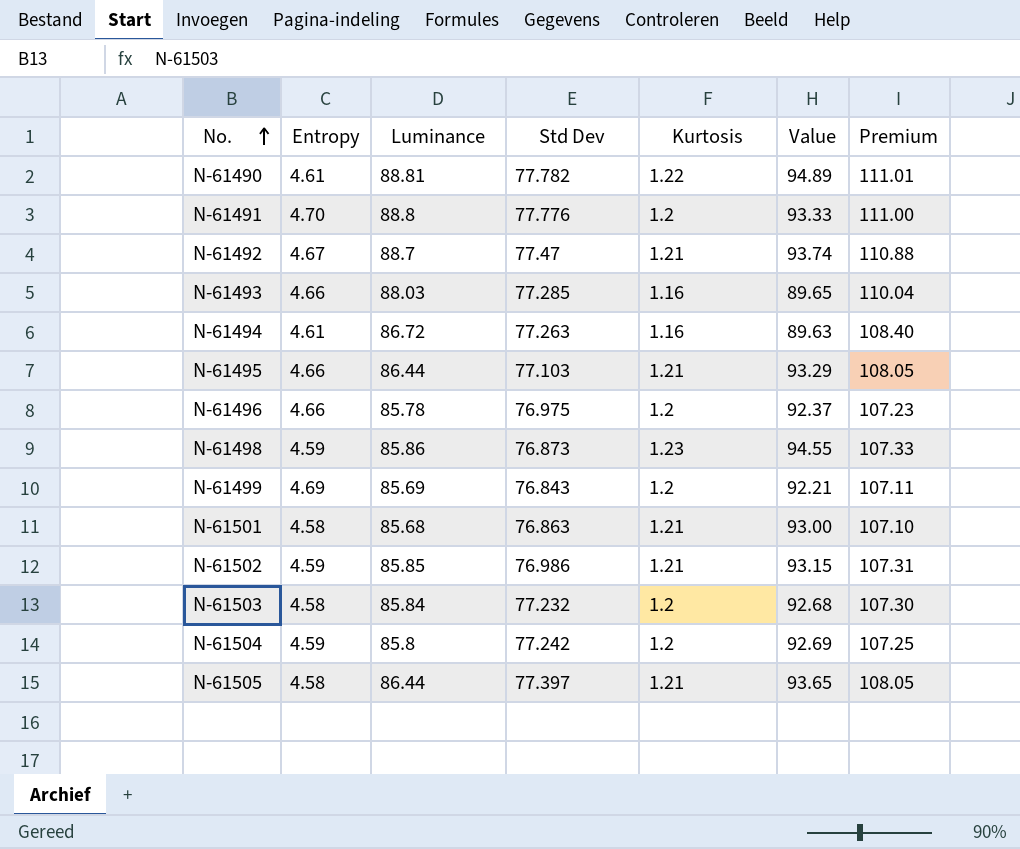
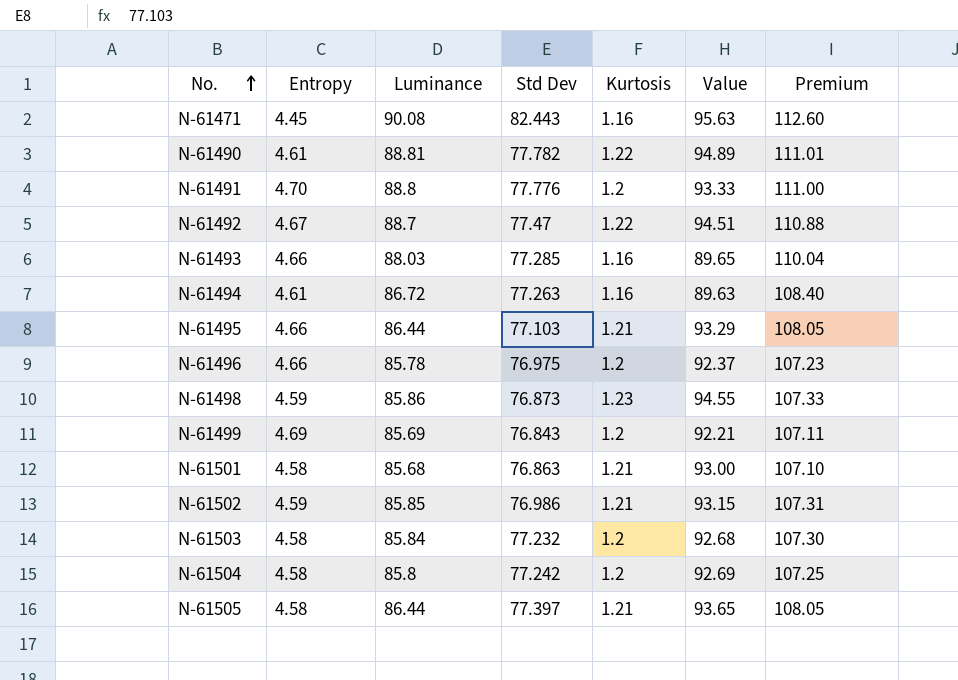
row N-61471: none -> 4.45 | 90.08 | 82.443 | 1.16 | 95.63 | 112.60
N-61492 | Kurtosis: 1.21 -> 1.22
N-61492 | Value: 93.74 -> 94.51
N-61504 | Entropy: 4.59 -> 4.58

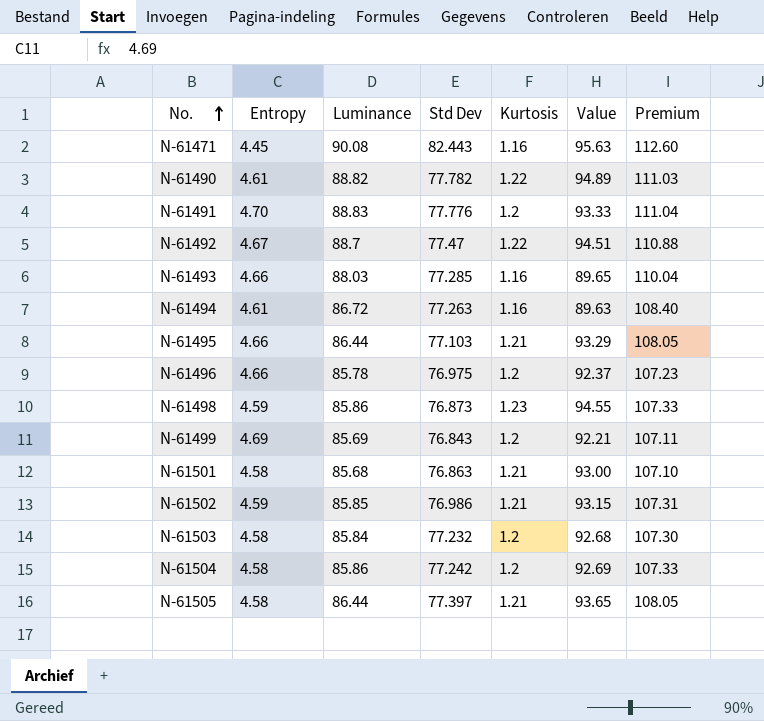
N-61490 | Luminance: 88.81 -> 88.82
N-61490 | Premium: 111.01 -> 111.03
N-61491 | Luminance: 88.8 -> 88.83
N-61491 | Premium: 111.00 -> 111.04
N-61504 | Luminance: 85.8 -> 85.86
N-61504 | Premium: 107.25 -> 107.33

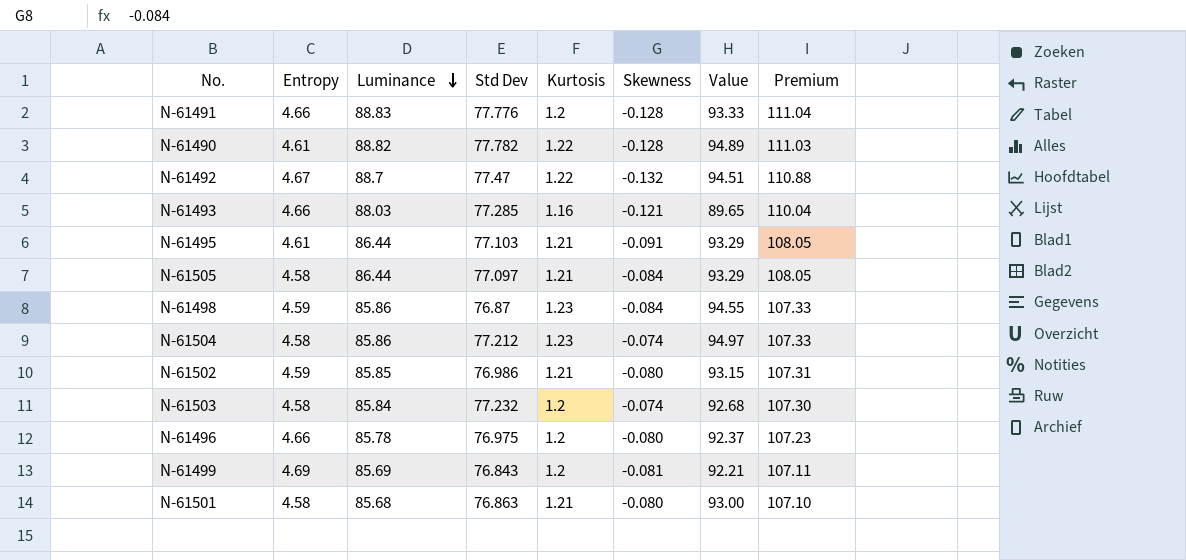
row order: No. ascending -> Luminance descending
column Skewness | position: none -> 6
row N-61471: 4.45 | 90.08 | 82.443 | 1.16 | 95.63 | 112.60 -> none
row N-61494: 4.61 | 86.72 | 77.263 | 1.16 | 89.63 | 108.40 -> none
N-61491 | Entropy: 4.70 -> 4.66
N-61495 | Entropy: 4.66 -> 4.61
N-61505 | Std Dev: 77.397 -> 77.097
N-61505 | Value: 93.65 -> 93.29
N-61498 | Std Dev: 76.873 -> 76.87
N-61504 | Std Dev: 77.242 -> 77.212
N-61504 | Kurtosis: 1.2 -> 1.23
N-61504 | Value: 92.69 -> 94.97

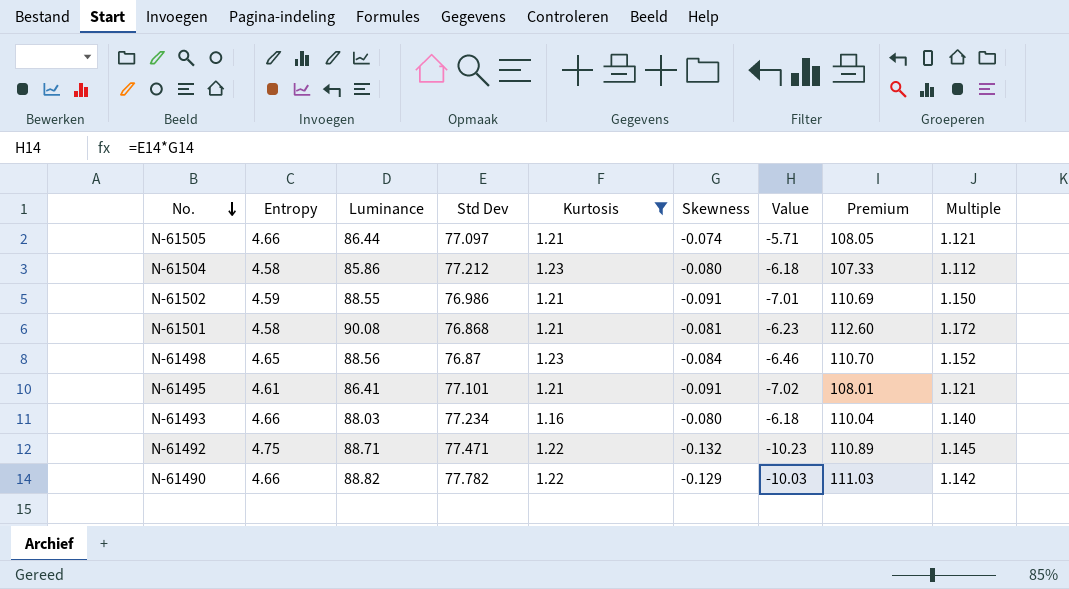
filter: none -> Kurtosis != 1.2
row order: Luminance descending -> No. descending
column Value | formula: [Std Dev] * [Kurtosis] -> [Std Dev] * [Skewness]
column Multiple | formula: none -> [Luminance] / [Std Dev]
N-61505 | Entropy: 4.58 -> 4.66
N-61505 | Skewness: -0.084 -> -0.074
N-61504 | Skewness: -0.074 -> -0.080
N-61502 | Luminance: 85.85 -> 88.55
N-61502 | Skewness: -0.080 -> -0.091
N-61502 | Premium: 107.31 -> 110.69
N-61501 | Luminance: 85.68 -> 90.08
N-61501 | Std Dev: 76.863 -> 76.868
N-61501 | Skewness: -0.080 -> -0.081
N-61501 | Premium: 107.10 -> 112.60
N-61498 | Entropy: 4.59 -> 4.65
N-61498 | Luminance: 85.86 -> 88.56
N-61498 | Premium: 107.33 -> 110.70
N-61495 | Luminance: 86.44 -> 86.41
N-61495 | Std Dev: 77.103 -> 77.101
N-61495 | Premium: 108.05 -> 108.01
N-61493 | Std Dev: 77.285 -> 77.234
N-61493 | Skewness: -0.121 -> -0.080
N-61492 | Entropy: 4.67 -> 4.75
N-61492 | Luminance: 88.7 -> 88.71
N-61492 | Std Dev: 77.47 -> 77.471
N-61492 | Premium: 110.88 -> 110.89
N-61490 | Entropy: 4.61 -> 4.66
N-61490 | Skewness: -0.128 -> -0.129

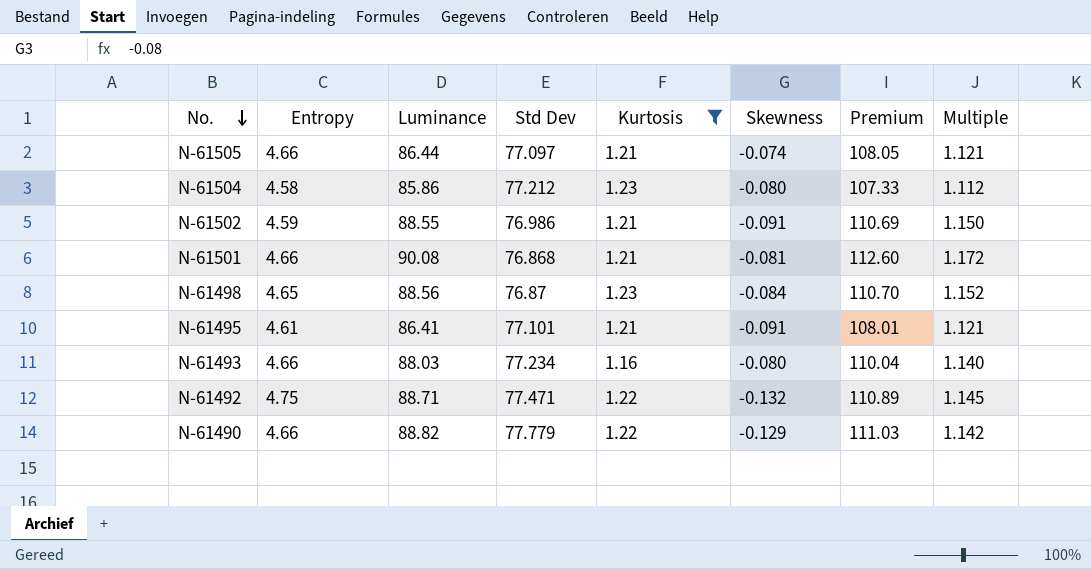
column Value | formula: [Std Dev] * [Skewness] -> none
N-61501 | Entropy: 4.58 -> 4.66
N-61490 | Std Dev: 77.782 -> 77.779

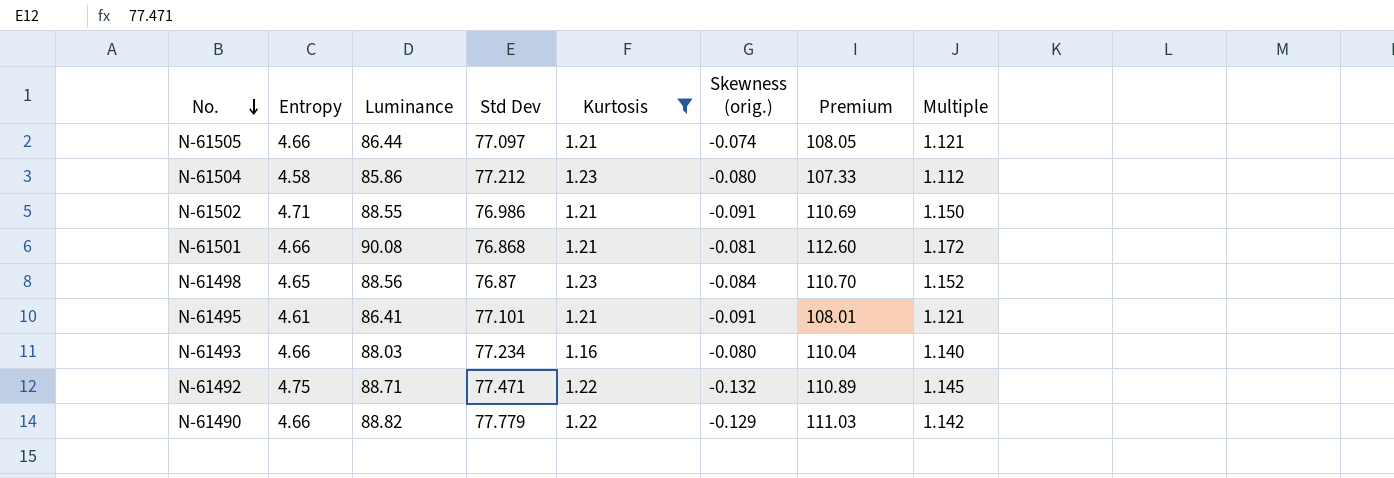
column name: Skewness -> Skewness (orig.)
N-61502 | Entropy: 4.59 -> 4.71

